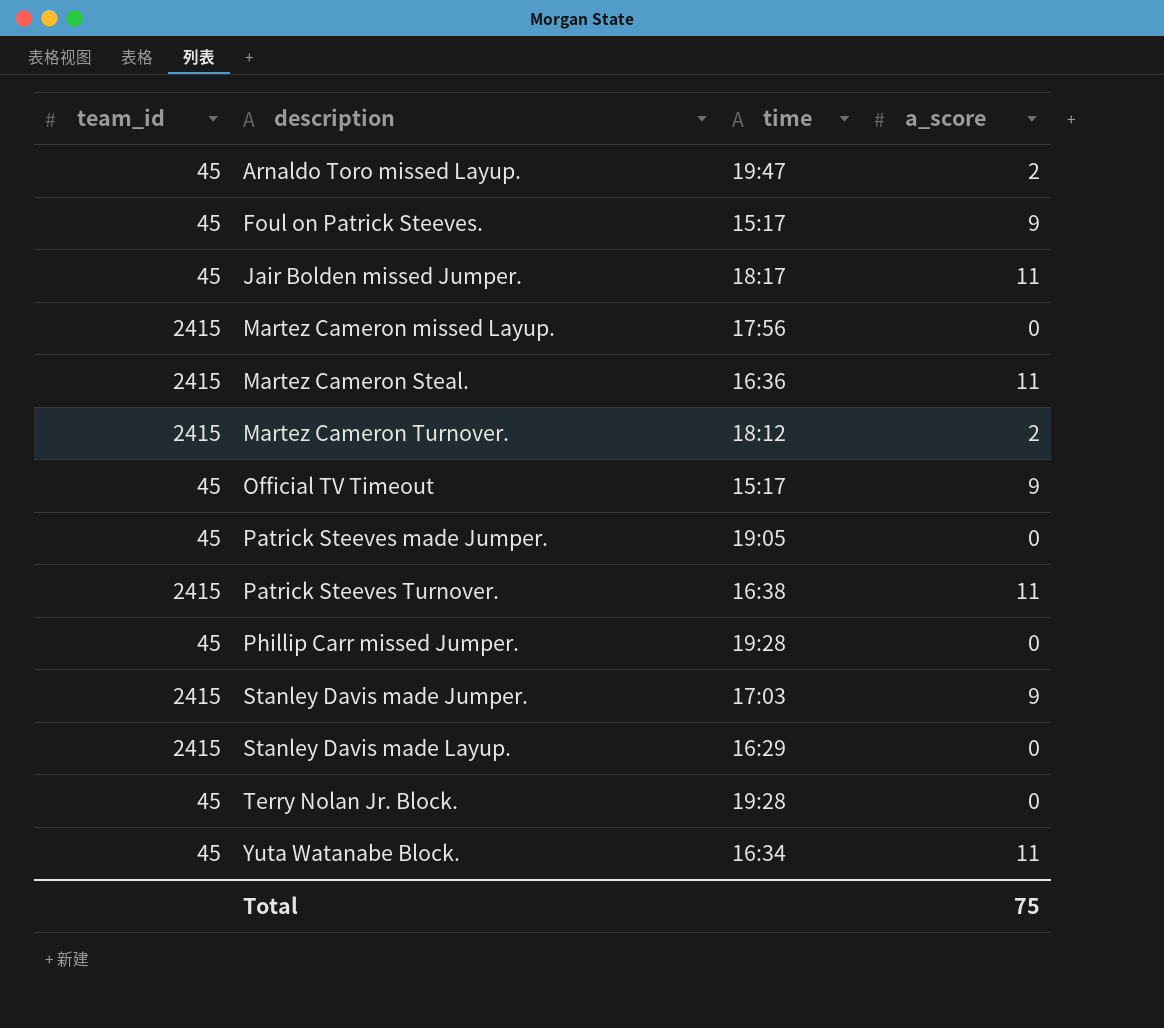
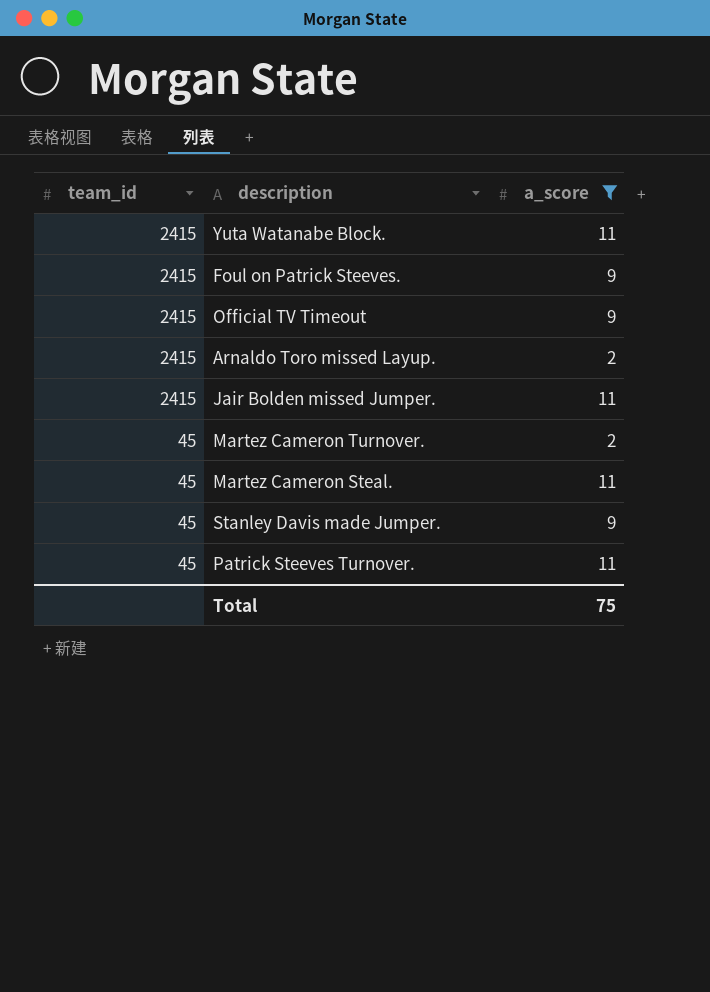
filter: none -> a_score != 0
row order: description ascending -> team_id descending
column time | position: 3 -> none
Yuta Watanabe Block. | team_id: 45 -> 2415
Foul on Patrick Steeves. | team_id: 45 -> 2415
Official TV Timeout | team_id: 45 -> 2415
Arnaldo Toro missed Layup. | team_id: 45 -> 2415
Jair Bolden missed Jumper. | team_id: 45 -> 2415
Martez Cameron Turnover. | team_id: 2415 -> 45
Martez Cameron Steal. | team_id: 2415 -> 45
Stanley Davis made Jumper. | team_id: 2415 -> 45
Patrick Steeves Turnover. | team_id: 2415 -> 45

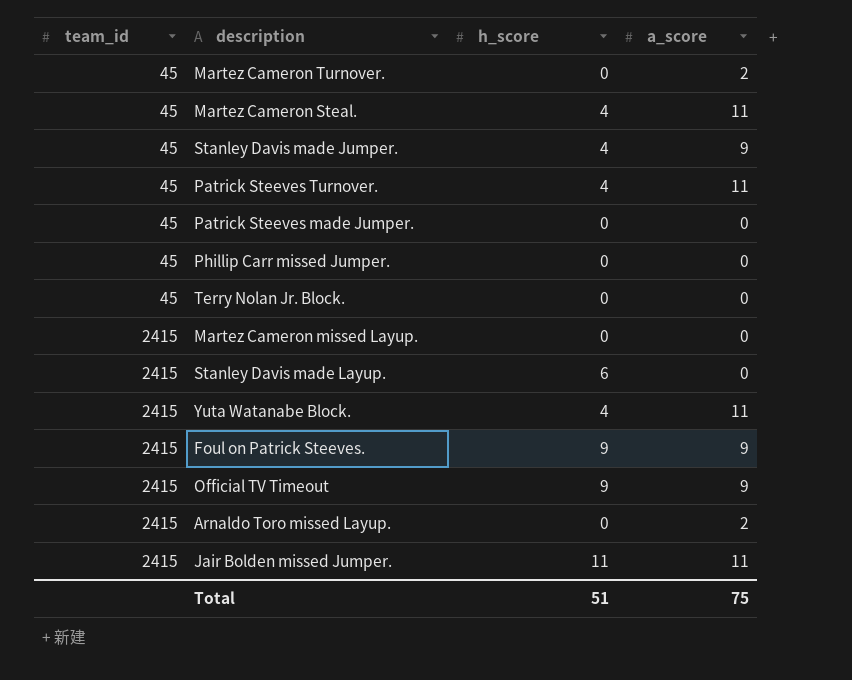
filter: a_score != 0 -> none
row order: team_id descending -> team_id ascending
column h_score | position: none -> 3

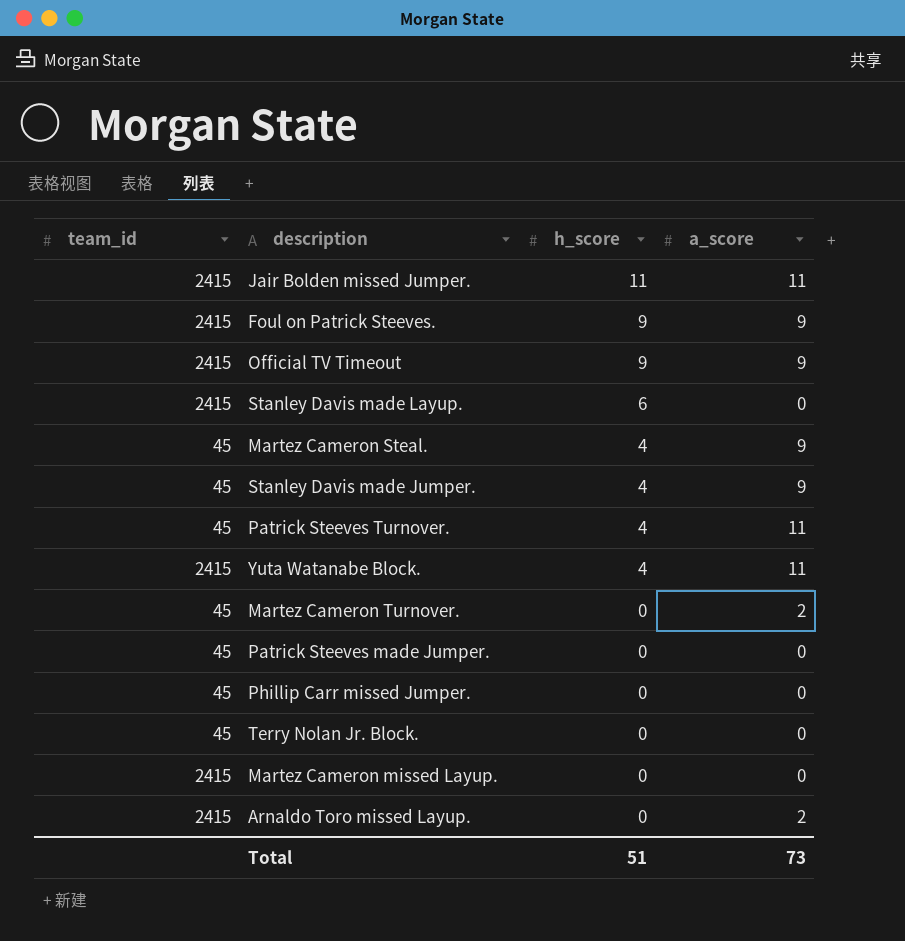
row order: team_id ascending -> h_score descending
Martez Cameron Steal. | a_score: 11 -> 9
Total | a_score: 75 -> 73

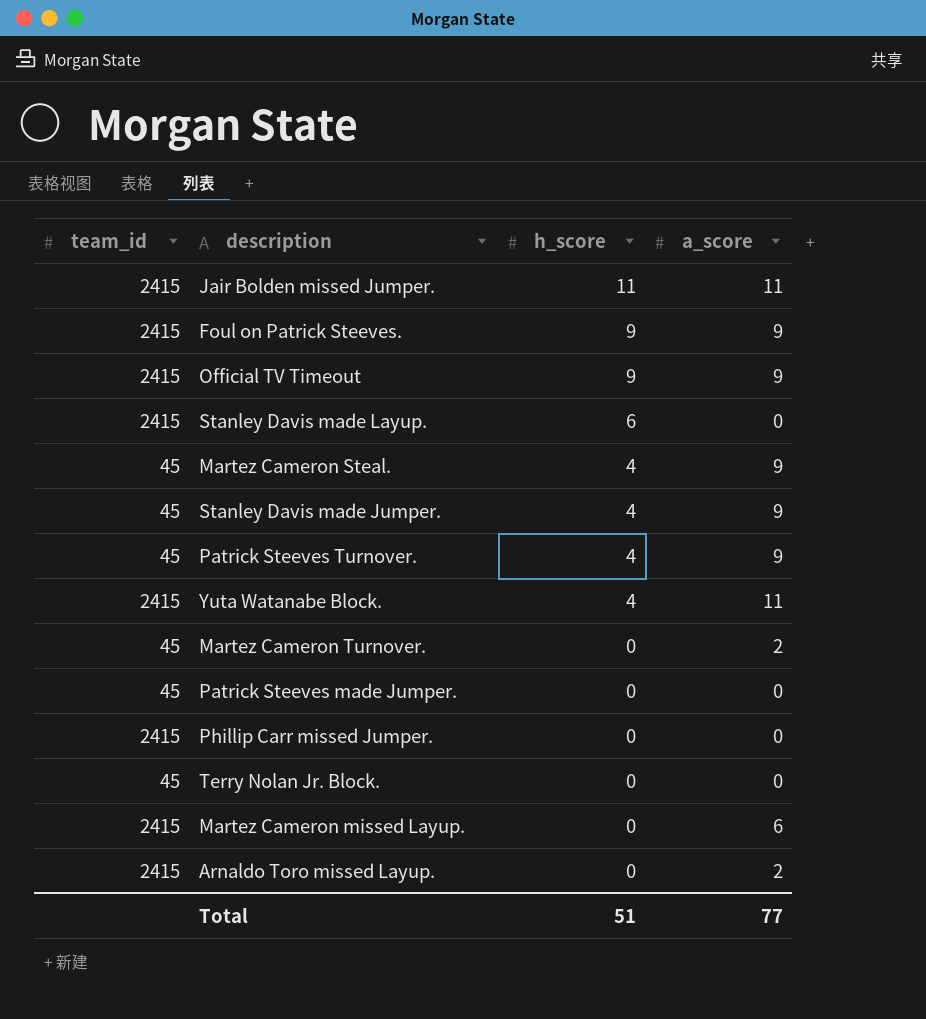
Patrick Steeves Turnover. | a_score: 11 -> 9
Phillip Carr missed Jumper. | team_id: 45 -> 2415
Martez Cameron missed Layup. | a_score: 0 -> 6
Total | a_score: 73 -> 77

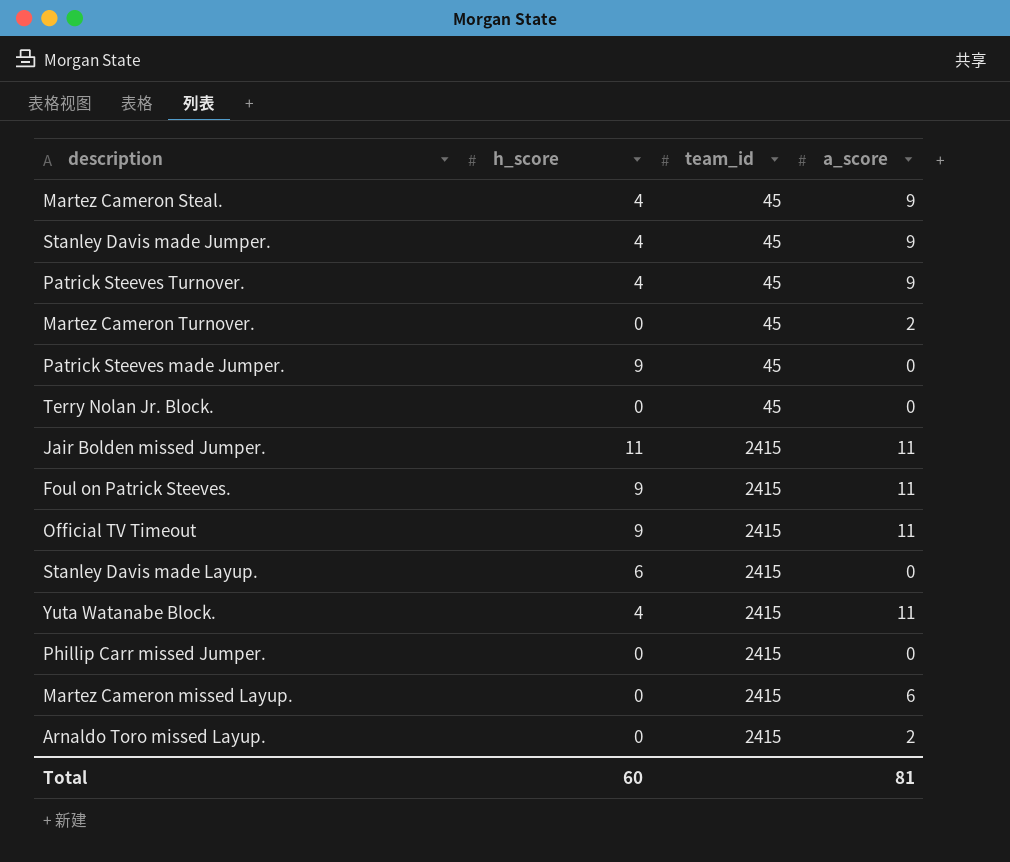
row order: h_score descending -> team_id ascending
column team_id | position: 1 -> 3
Patrick Steeves made Jumper. | h_score: 0 -> 9
Foul on Patrick Steeves. | a_score: 9 -> 11
Official TV Timeout | a_score: 9 -> 11
Total | h_score: 51 -> 60
Total | a_score: 77 -> 81

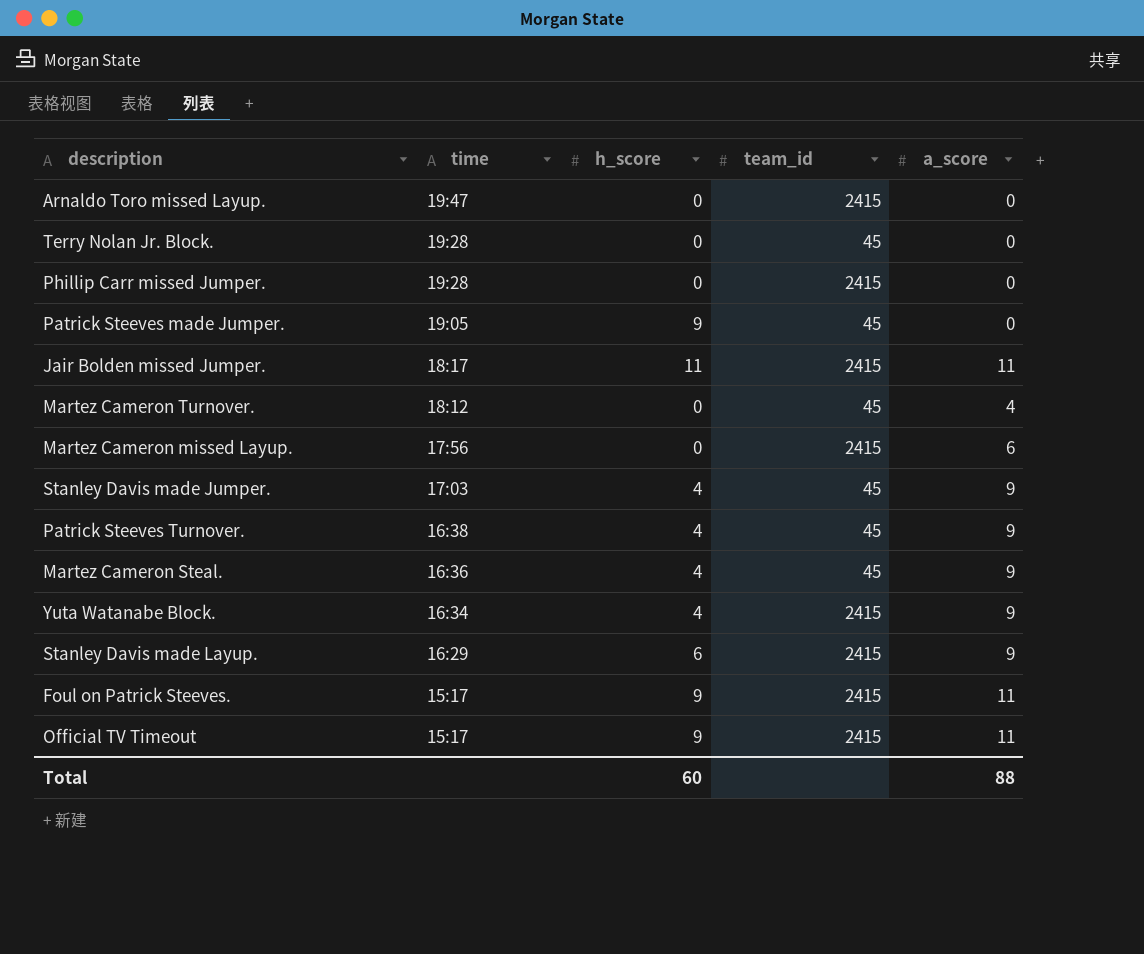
row order: team_id ascending -> time descending
column time | position: none -> 2
Arnaldo Toro missed Layup. | a_score: 2 -> 0
Martez Cameron Turnover. | a_score: 2 -> 4
Yuta Watanabe Block. | a_score: 11 -> 9
Stanley Davis made Layup. | a_score: 0 -> 9
Total | a_score: 81 -> 88

